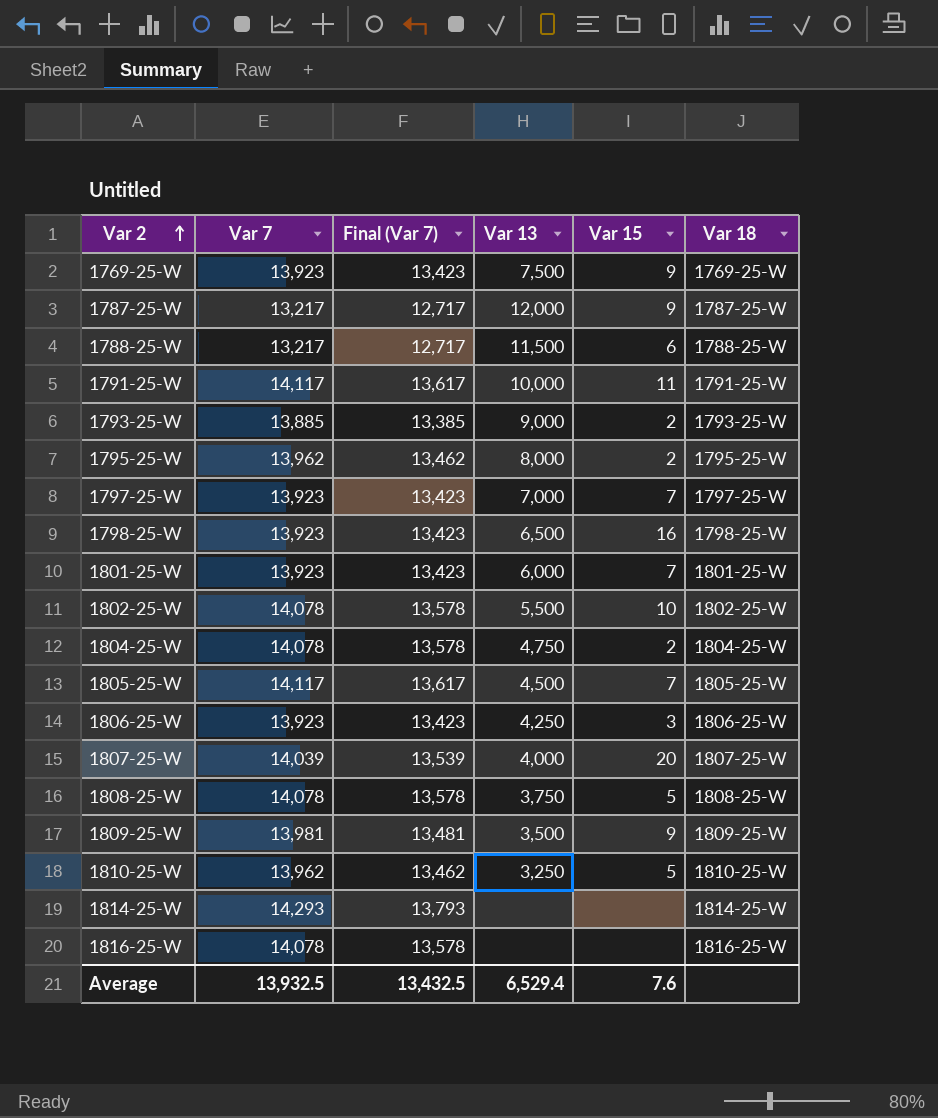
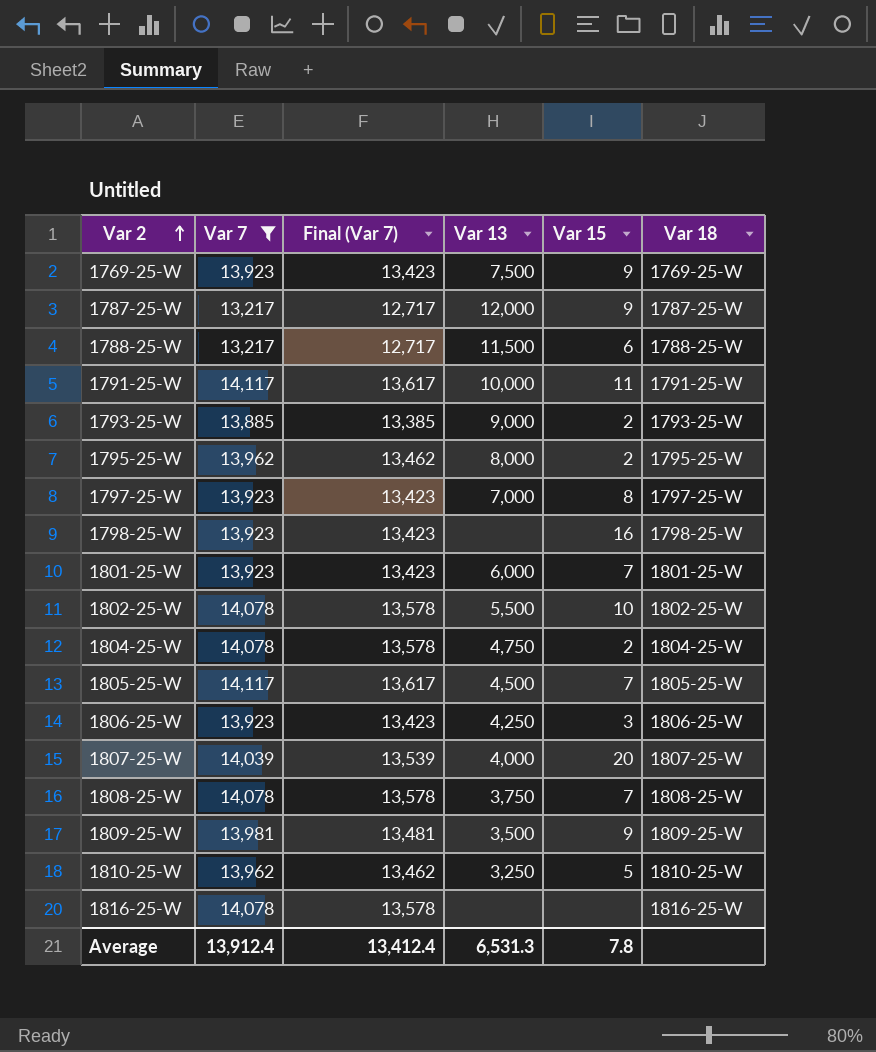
filter: none -> Var 7 != 14,293
1797-25-W | Var 15: 7 -> 8
1798-25-W | Var 13: 6,500 -> none
1808-25-W | Var 15: 5 -> 7
Average | Var 7: 13,932.5 -> 13,912.4
Average | Final (Var 7): 13,432.5 -> 13,412.4
Average | Var 13: 6,529.4 -> 6,531.3
Average | Var 15: 7.6 -> 7.8

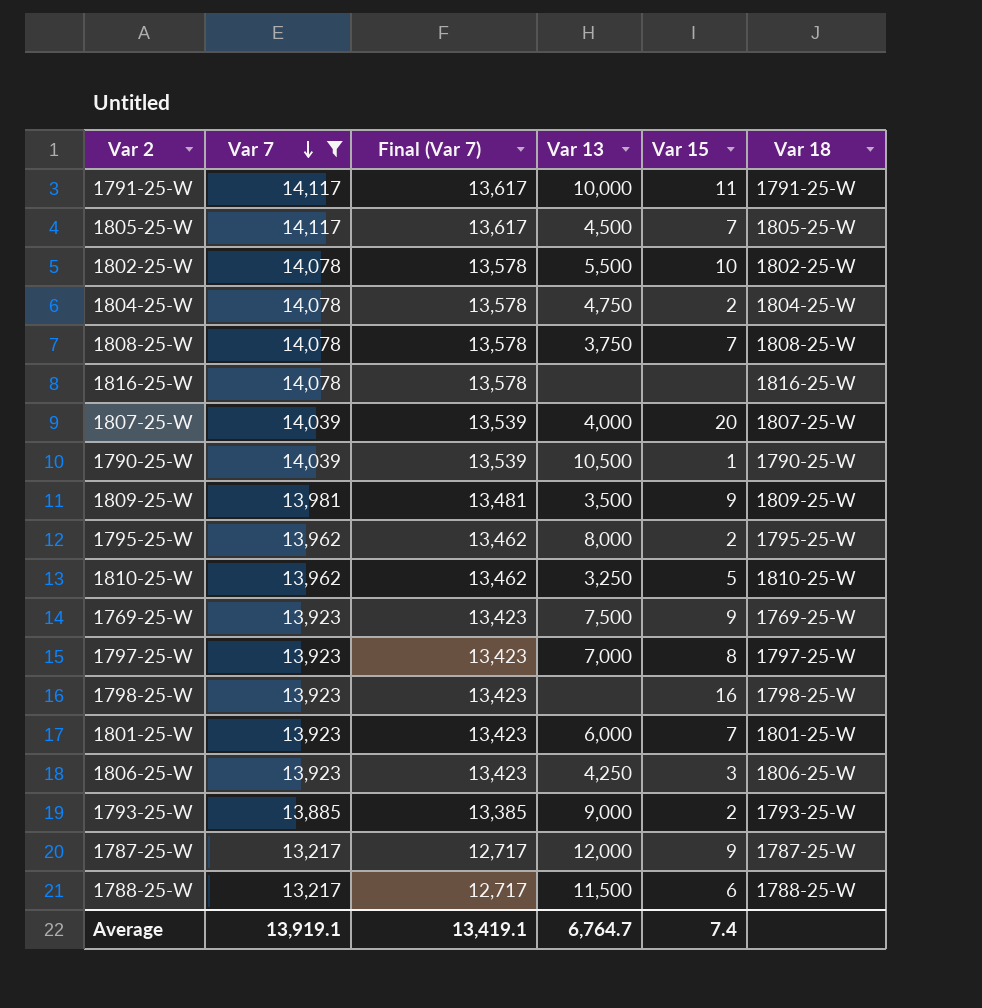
row order: Var 2 ascending -> Var 7 descending
row 1790-25-W: none -> 14,039 | 13,539 | 10,500 | 1 | 1790-25-W
Average | Var 7: 13,912.4 -> 13,919.1
Average | Final (Var 7): 13,412.4 -> 13,419.1
Average | Var 13: 6,531.3 -> 6,764.7
Average | Var 15: 7.8 -> 7.4

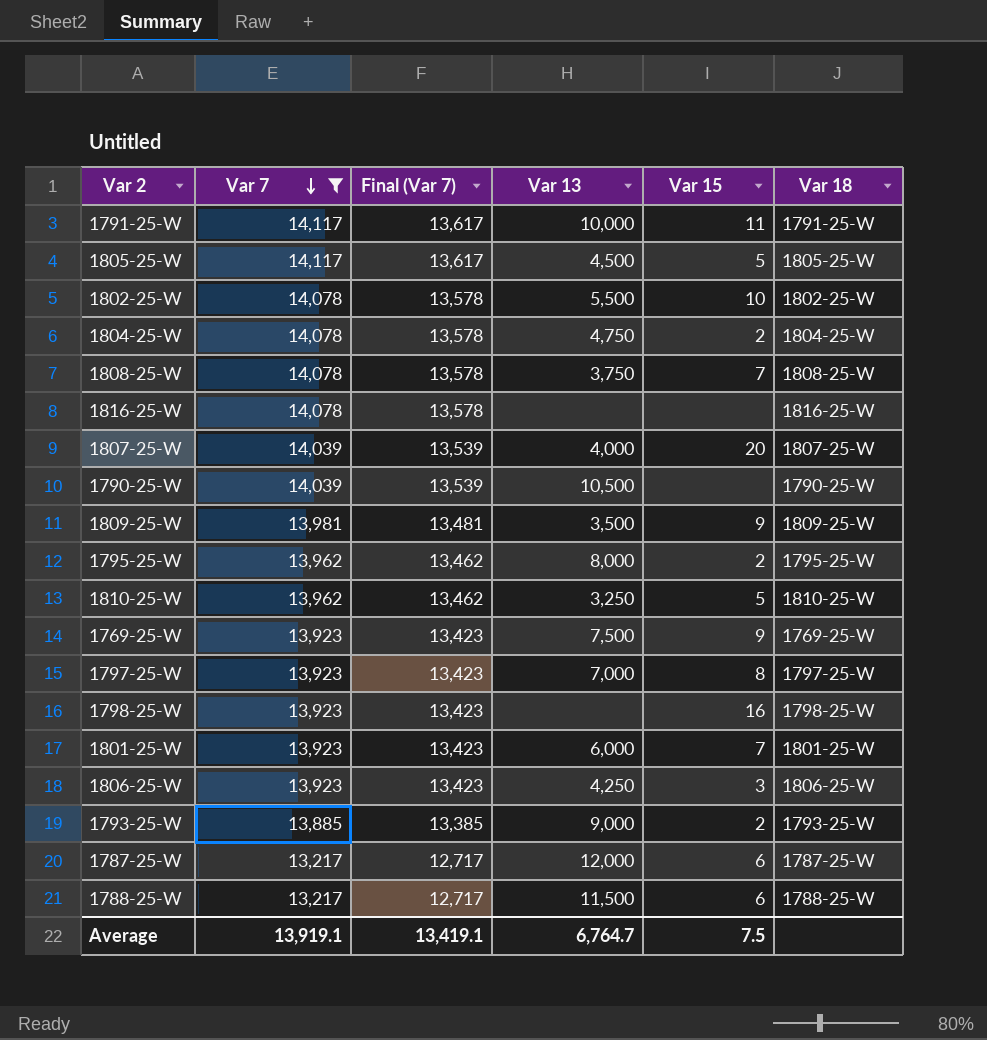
1805-25-W | Var 15: 7 -> 5
1790-25-W | Var 15: 1 -> none
1787-25-W | Var 15: 9 -> 6
Average | Var 15: 7.4 -> 7.5

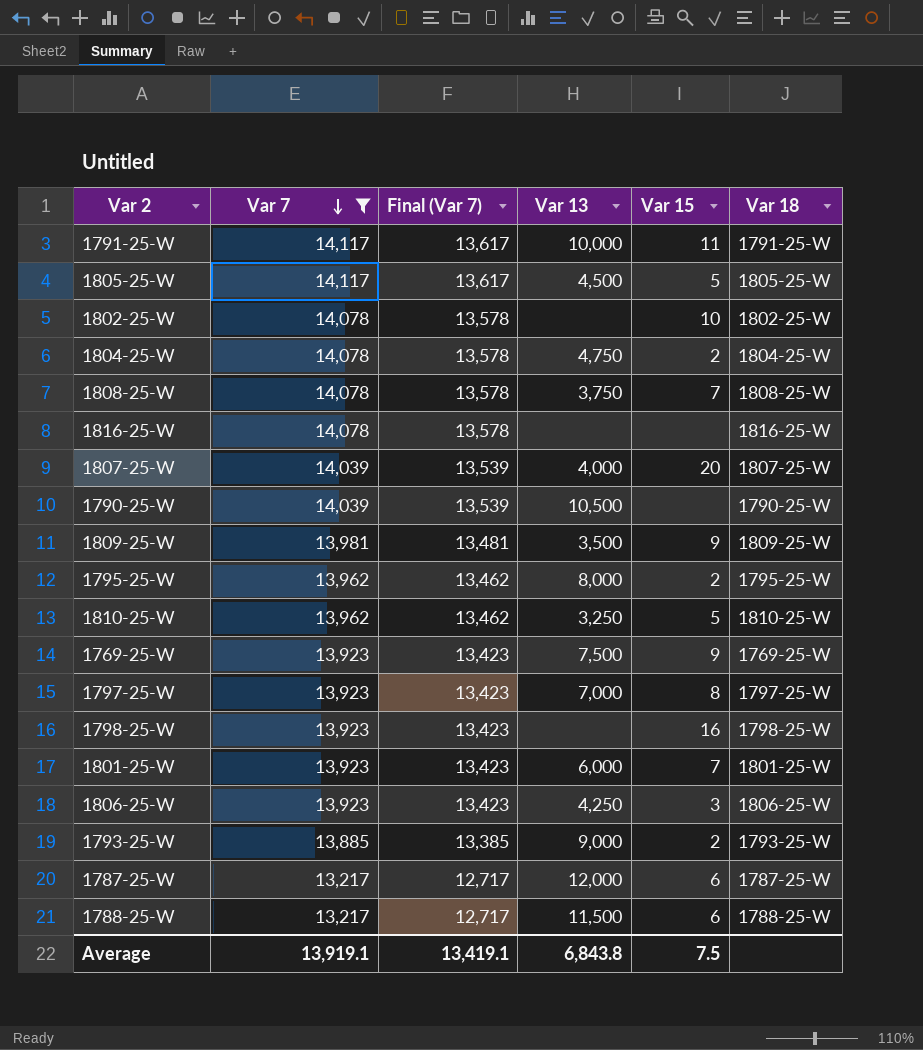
1802-25-W | Var 13: 5,500 -> none
Average | Var 13: 6,764.7 -> 6,843.8

